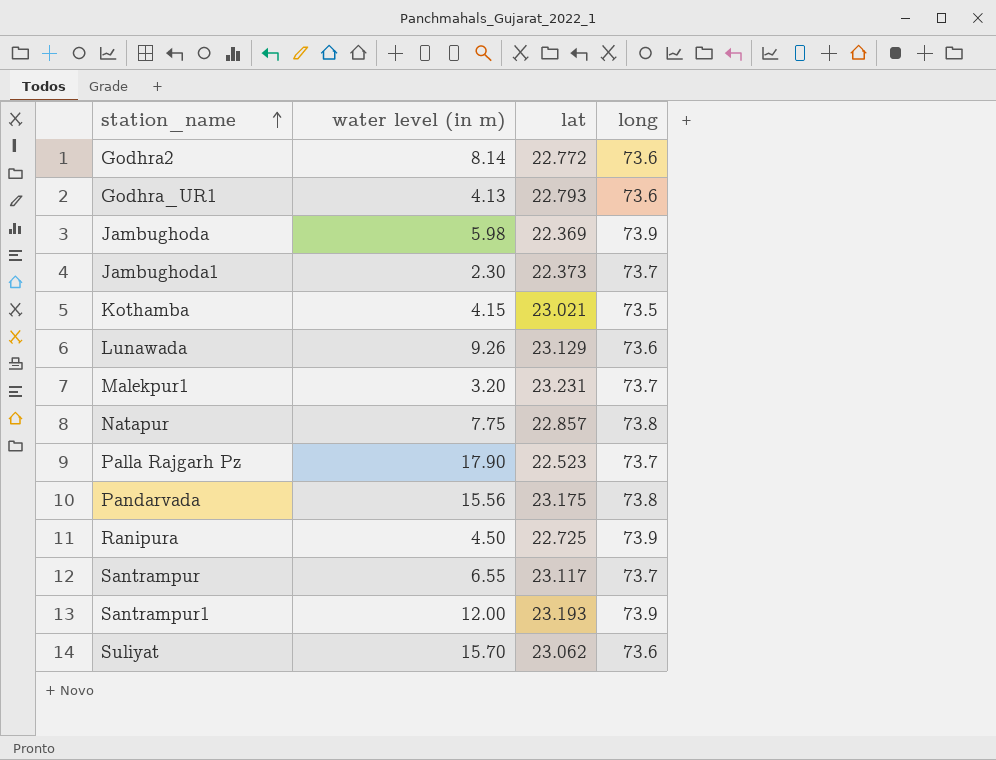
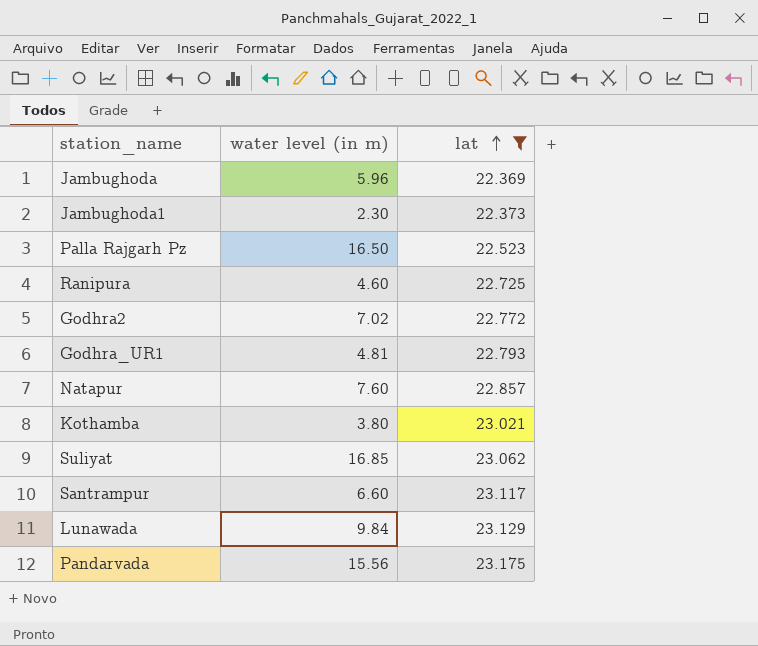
filter: none -> lat <= 23.175
row order: station_name ascending -> lat ascending
column long | position: 4 -> none
Jambughoda | water level (in m): 5.98 -> 5.96
Palla Rajgarh Pz | water level (in m): 17.90 -> 16.50
Ranipura | water level (in m): 4.50 -> 4.60
Godhra2 | water level (in m): 8.14 -> 7.02
Godhra_UR1 | water level (in m): 4.13 -> 4.81
Natapur | water level (in m): 7.75 -> 7.60
Kothamba | water level (in m): 4.15 -> 3.80
Suliyat | water level (in m): 15.70 -> 16.85
Santrampur | water level (in m): 6.55 -> 6.60
Lunawada | water level (in m): 9.26 -> 9.84

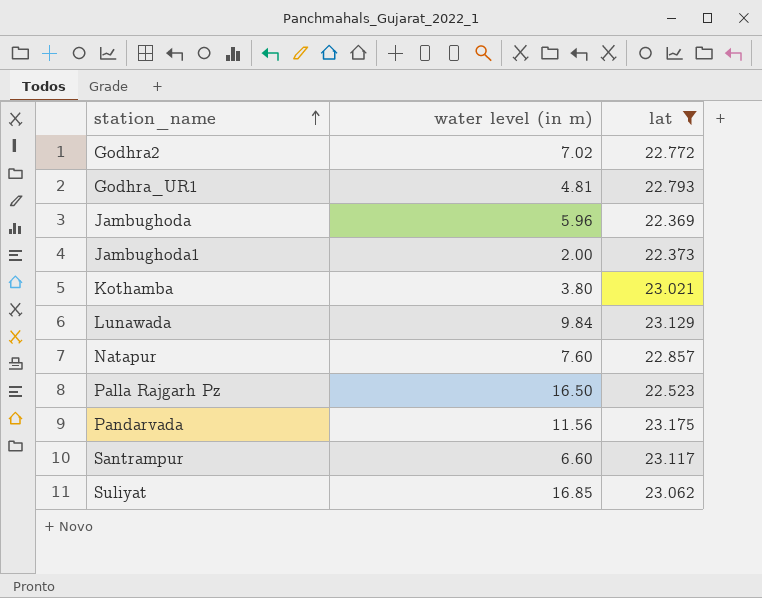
row order: lat ascending -> station_name ascending
row Ranipura: 4.60 | 22.725 -> none
Jambughoda1 | water level (in m): 2.30 -> 2.00
Pandarvada | water level (in m): 15.56 -> 11.56

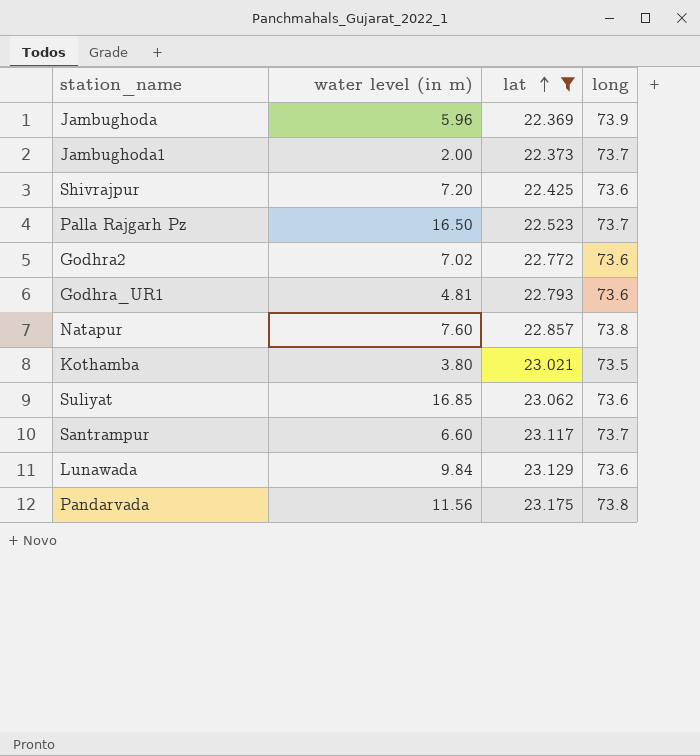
row order: station_name ascending -> lat ascending
column long | position: none -> 4
row Shivrajpur: none -> 7.20 | 22.425 | 73.6

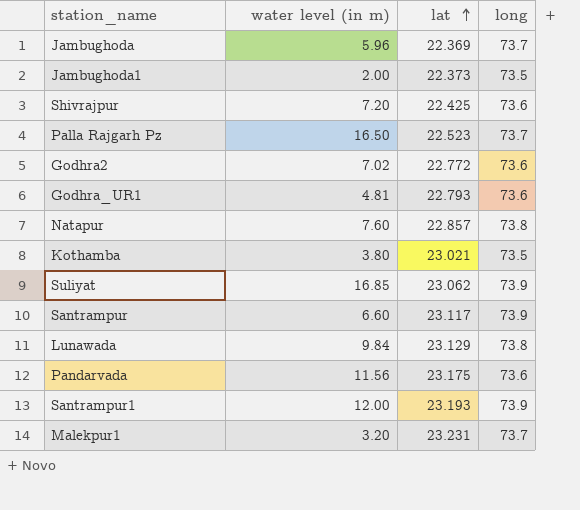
filter: lat <= 23.175 -> none
Jambughoda | long: 73.9 -> 73.7
Jambughoda1 | long: 73.7 -> 73.5
Suliyat | long: 73.6 -> 73.9
Santrampur | long: 73.7 -> 73.9
Lunawada | long: 73.6 -> 73.8
Pandarvada | long: 73.8 -> 73.6

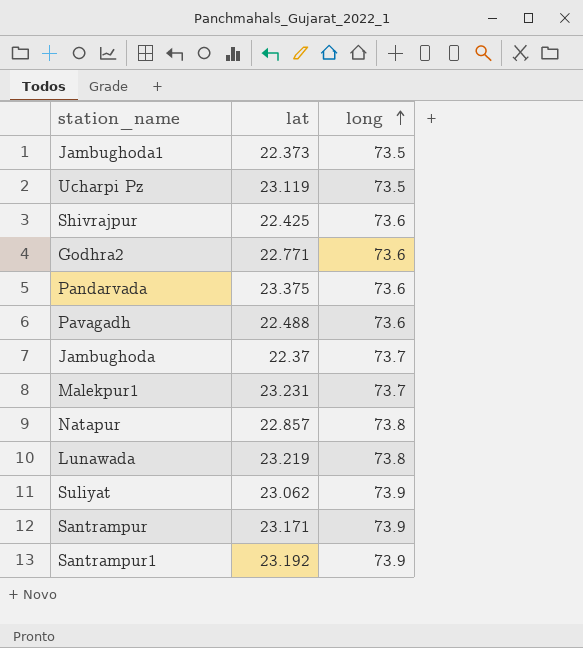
row order: lat ascending -> long ascending
column water level (in m) | position: 2 -> none
row Palla Rajgarh Pz: 16.50 | 22.523 | 73.7 -> none
row Godhra_UR1: 4.81 | 22.793 | 73.6 -> none
row Kothamba: 3.80 | 23.021 | 73.5 -> none
row Ucharpi Pz: none -> 23.119 | 73.5
Godhra2 | lat: 22.772 -> 22.771
Pandarvada | lat: 23.175 -> 23.375
row Pavagadh: none -> 22.488 | 73.6
Jambughoda | lat: 22.369 -> 22.37
Lunawada | lat: 23.129 -> 23.219
Santrampur | lat: 23.117 -> 23.171
Santrampur1 | lat: 23.193 -> 23.192

